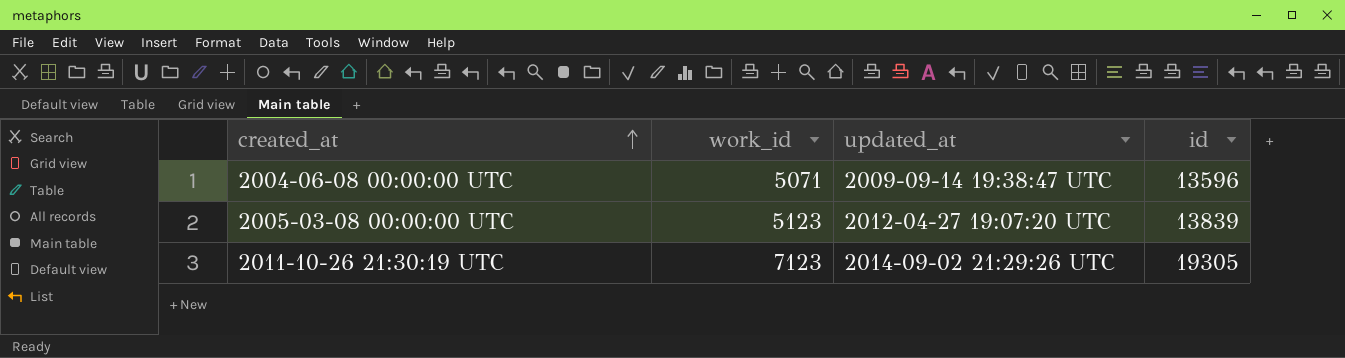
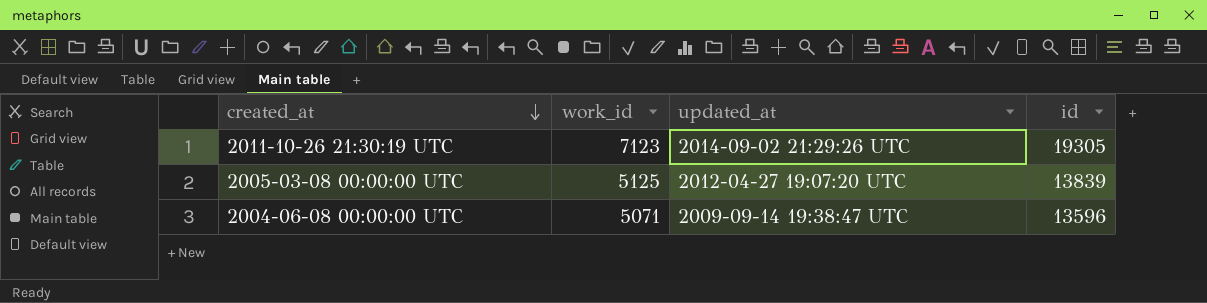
row order: created_at ascending -> created_at descending
2005-03-08 00:00:00 UTC | work_id: 5123 -> 5125

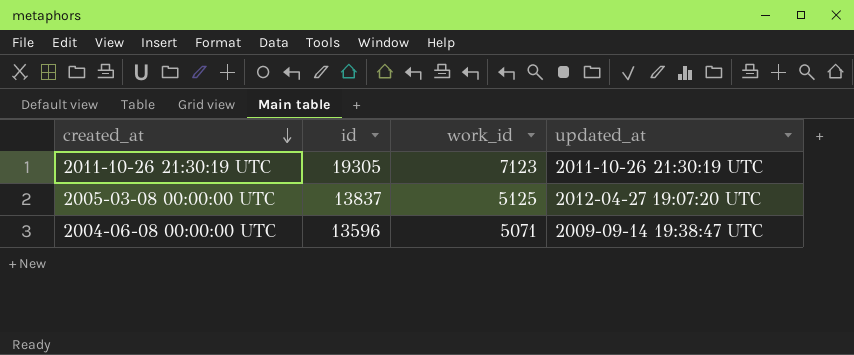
column id | position: 4 -> 2
2011-10-26 21:30:19 UTC | updated_at: 2014-09-02 21:29:26 UTC -> 2011-10-26 21:30:19 UTC
2005-03-08 00:00:00 UTC | id: 13839 -> 13837

